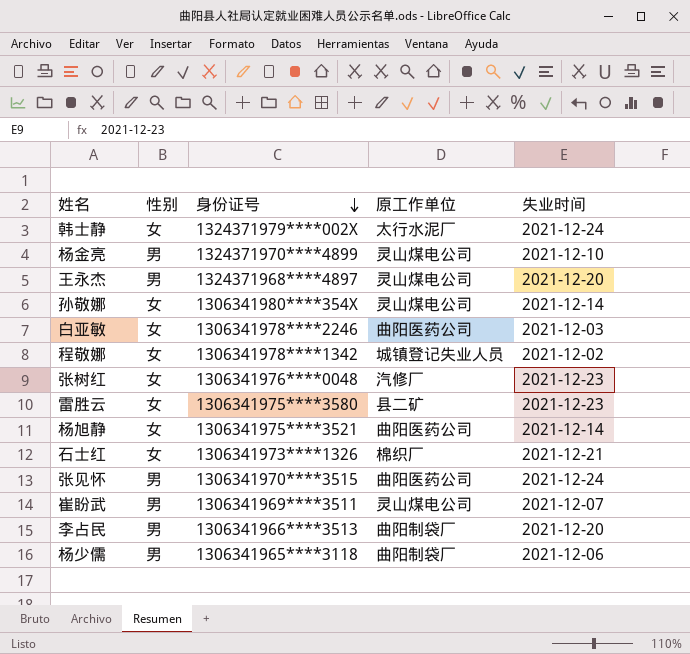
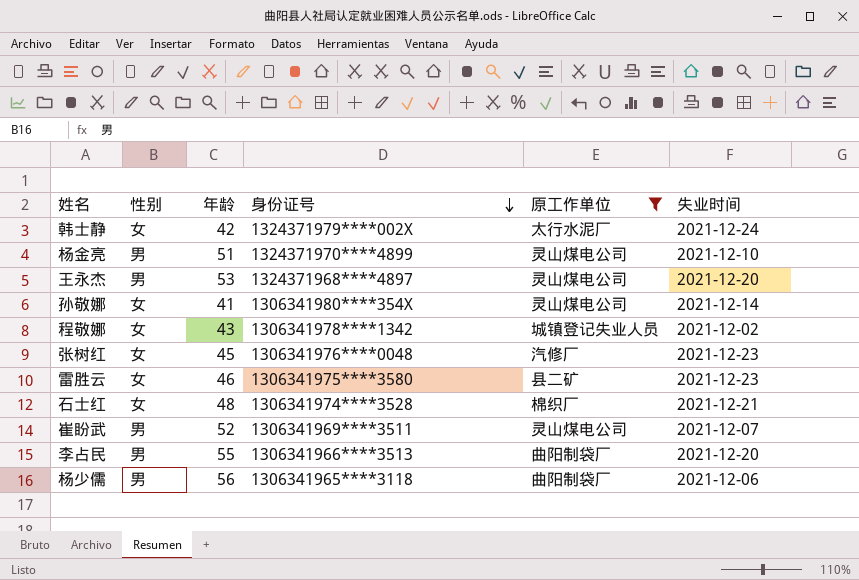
filter: none -> 原工作单位 != 曲阳医药公司
column 年龄 | position: none -> 3
石士红 | 身份证号: 1306341973****1326 -> 1306341974****3528

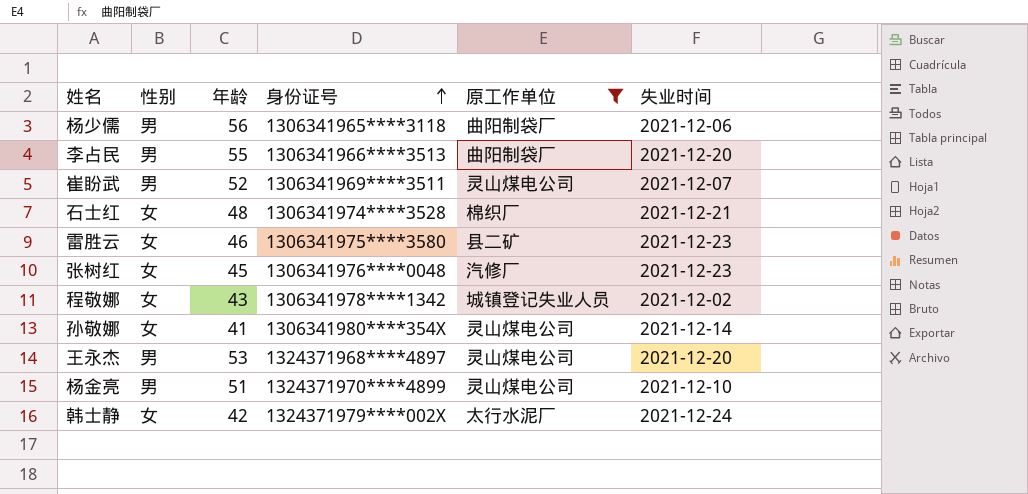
row order: 身份证号 descending -> 身份证号 ascending

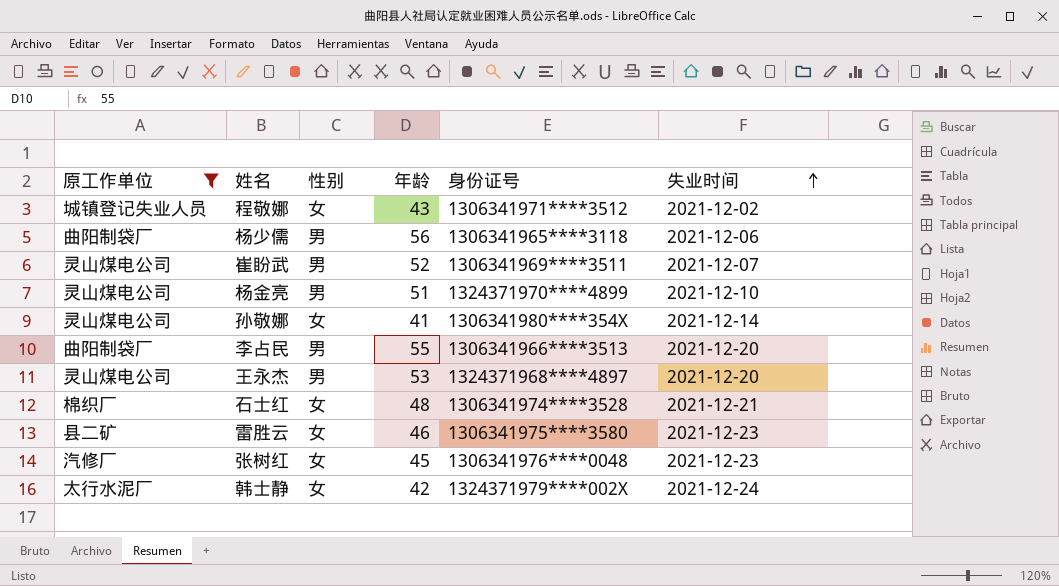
row order: 身份证号 ascending -> 失业时间 ascending
column 原工作单位 | position: 5 -> 1
程敬娜 | 身份证号: 1306341978****1342 -> 1306341971****3512

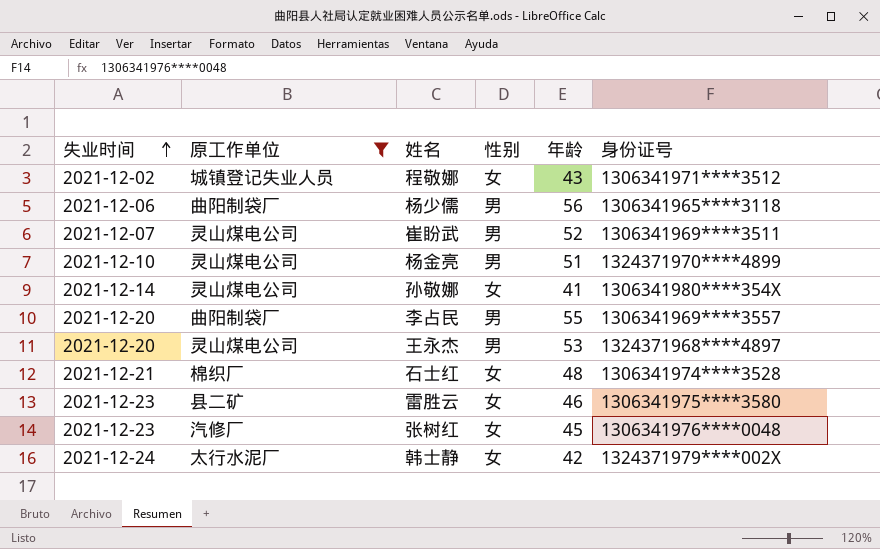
column 失业时间 | position: 6 -> 1
李占民 | 身份证号: 1306341966****3513 -> 1306341969****3557

